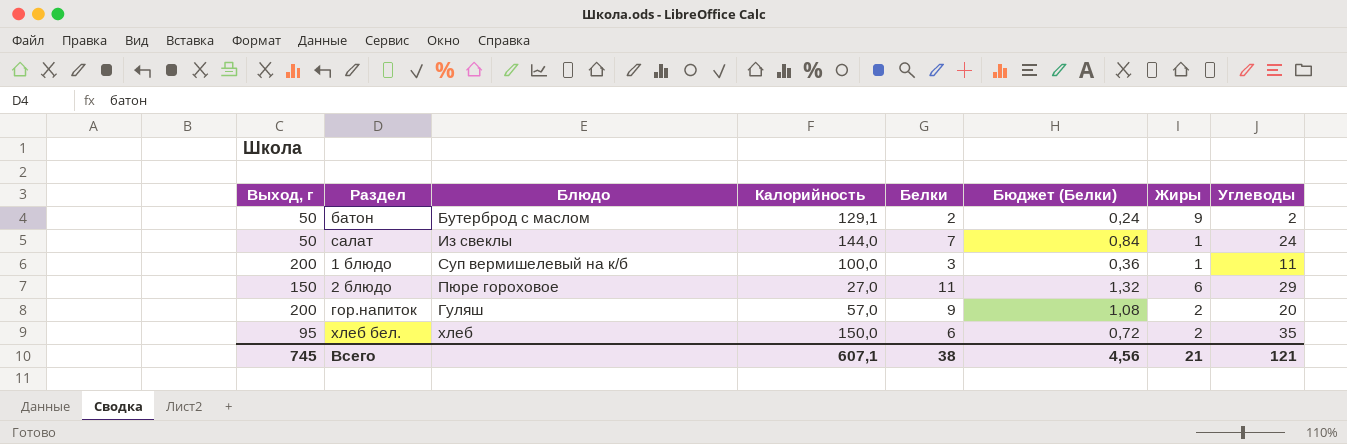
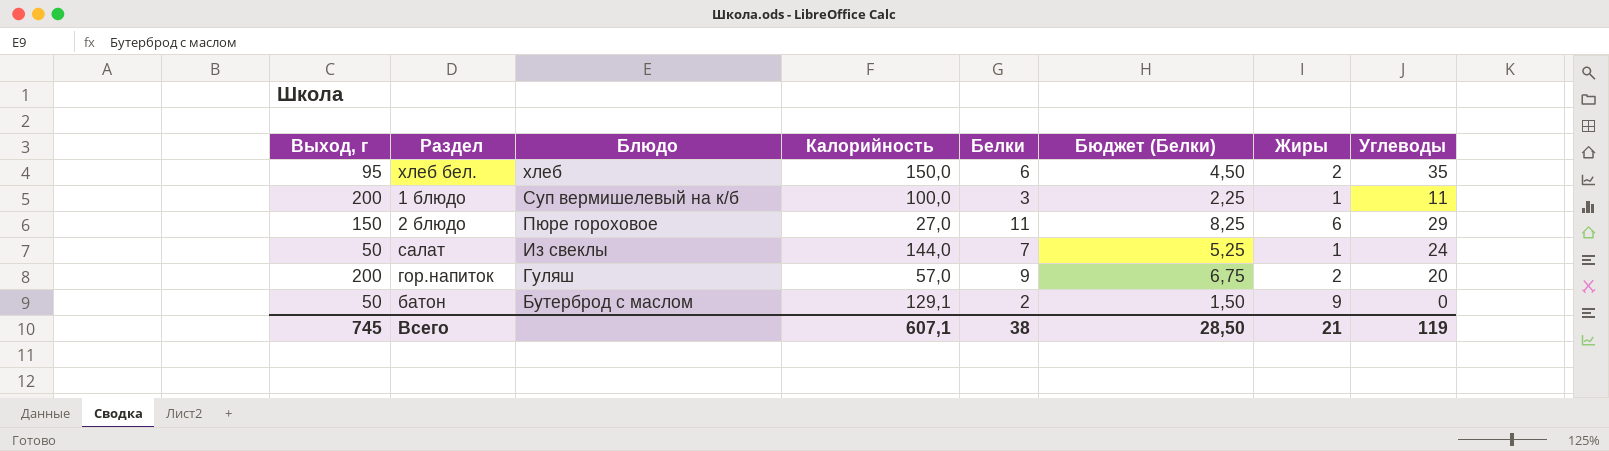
row order: none -> Блюдо descending
column Бюджет (Белки) | formula: [Белки] * 0,12 -> [Белки] * 0,75
батон | Углеводы: 2 -> 0
Всего | Бюджет (Белки): 4,56 -> 28,50
Всего | Углеводы: 121 -> 119

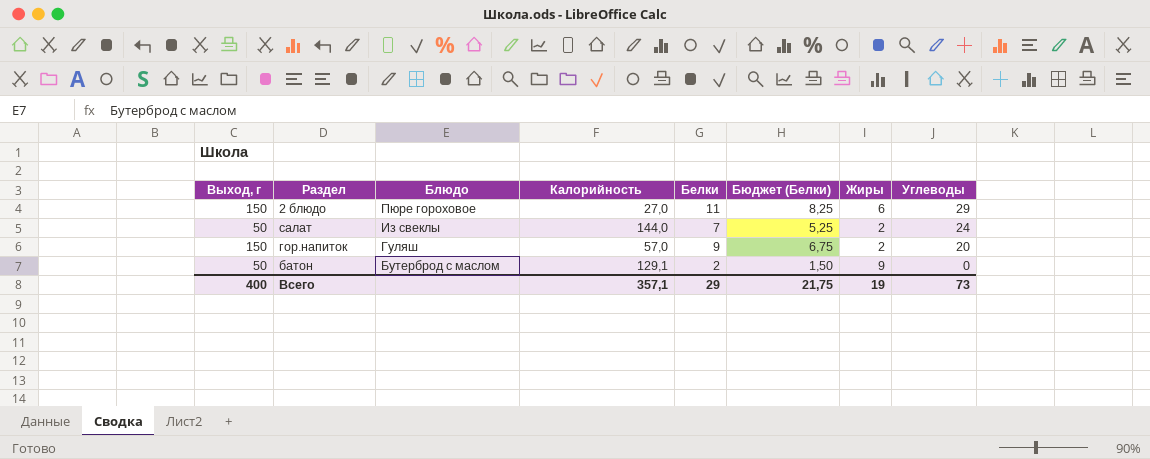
row хлеб бел.: 95 | хлеб | 150,0 | 6 | 4,50 | 2 | 35 -> none
row 1 блюдо: 200 | Суп вермишелевый на к/б | 100,0 | 3 | 2,25 | 1 | 11 -> none
салат | Жиры: 1 -> 2
гор.напиток | Выход, г: 200 -> 150
Всего | Выход, г: 745 -> 400
Всего | Калорийность: 607,1 -> 357,1
Всего | Белки: 38 -> 29
Всего | Бюджет (Белки): 28,50 -> 21,75
Всего | Жиры: 21 -> 19
Всего | Углеводы: 119 -> 73

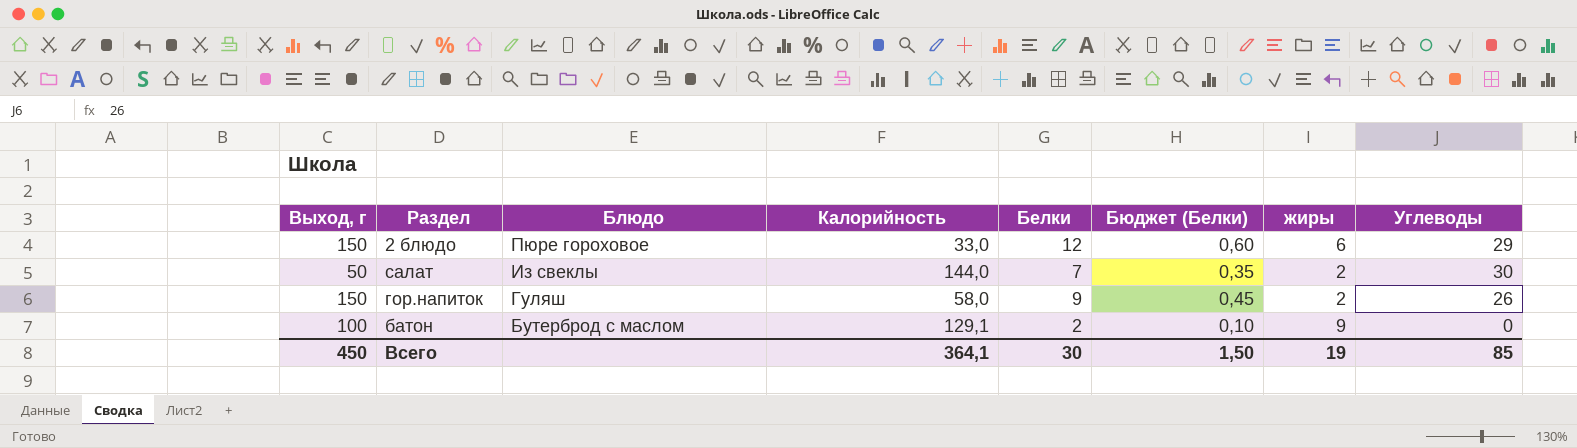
column Бюджет (Белки) | formula: [Белки] * 0,75 -> [Белки] * 0,05
column name: Жиры -> жиры
2 блюдо | Калорийность: 27,0 -> 33,0
2 блюдо | Белки: 11 -> 12
салат | Углеводы: 24 -> 30
гор.напиток | Калорийность: 57,0 -> 58,0
гор.напиток | Углеводы: 20 -> 26
батон | Выход, г: 50 -> 100
Всего | Выход, г: 400 -> 450
Всего | Калорийность: 357,1 -> 364,1
Всего | Белки: 29 -> 30
Всего | Бюджет (Белки): 21,75 -> 1,50
Всего | Углеводы: 73 -> 85

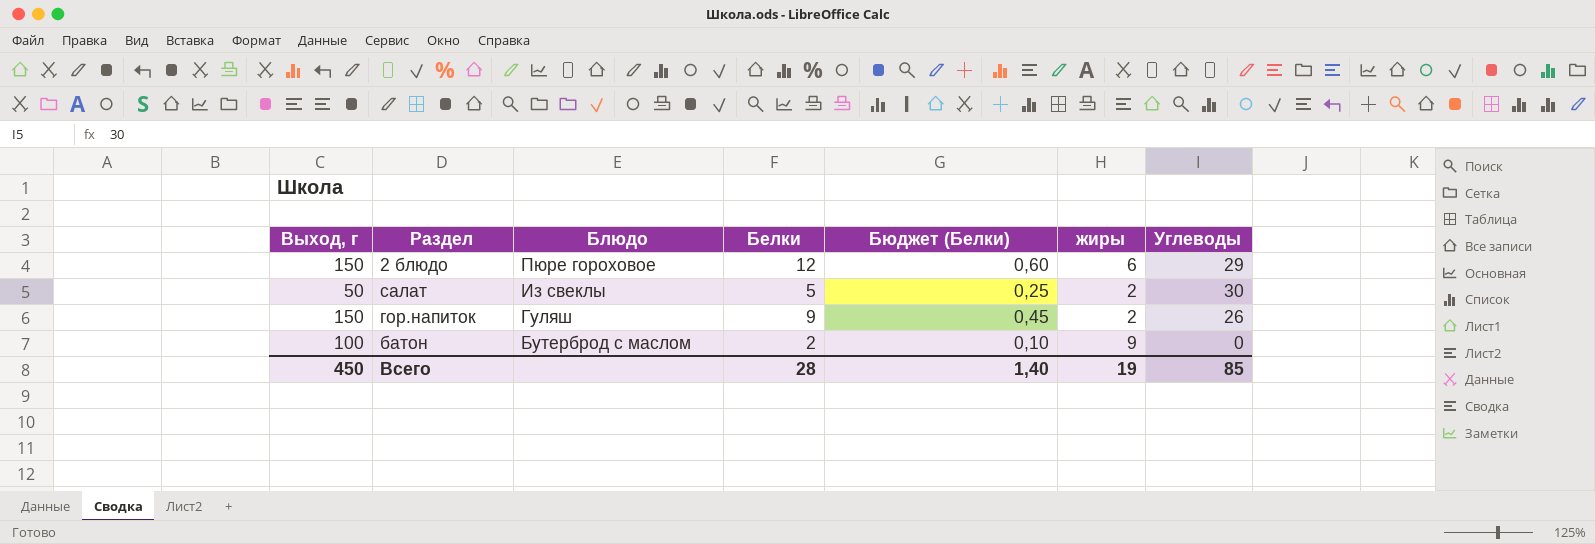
column Калорийность | position: 4 -> none
салат | Белки: 7 -> 5
салат | Бюджет (Белки): 0,35 -> 0,25
Всего | Белки: 30 -> 28
Всего | Бюджет (Белки): 1,50 -> 1,40

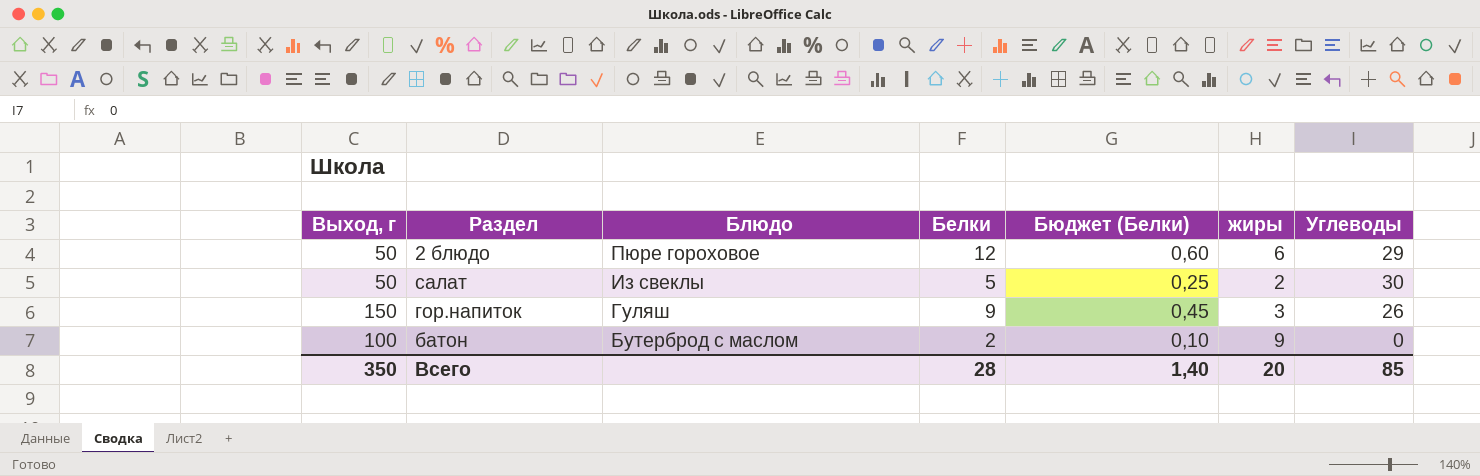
2 блюдо | Выход, г: 150 -> 50
гор.напиток | жиры: 2 -> 3
Всего | Выход, г: 450 -> 350
Всего | жиры: 19 -> 20

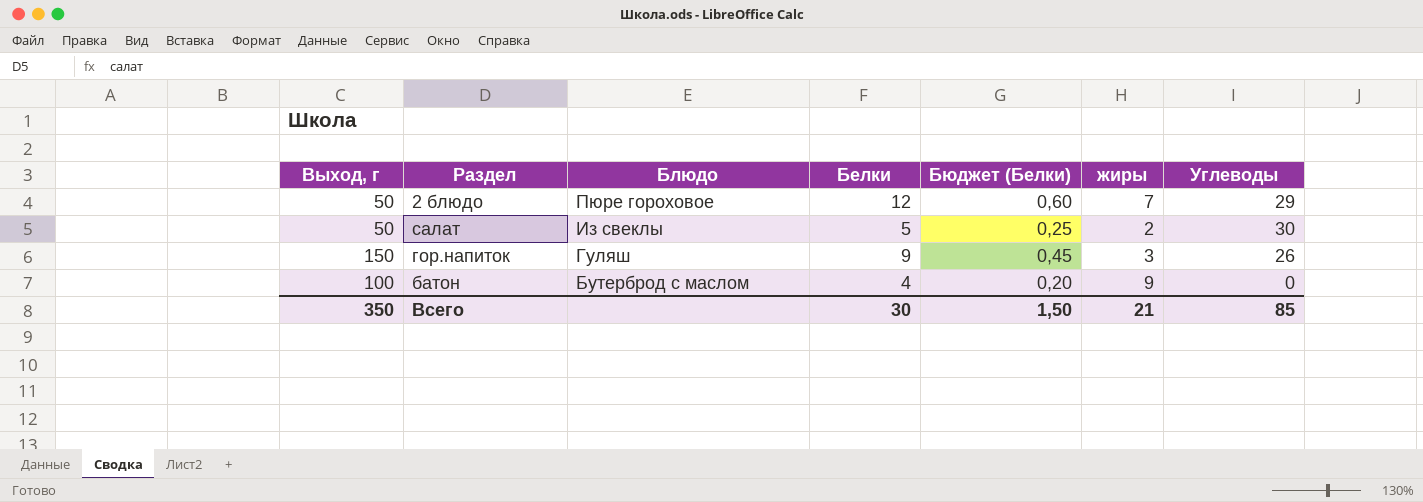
2 блюдо | жиры: 6 -> 7
батон | Белки: 2 -> 4
батон | Бюджет (Белки): 0,10 -> 0,20
Всего | Белки: 28 -> 30
Всего | Бюджет (Белки): 1,40 -> 1,50
Всего | жиры: 20 -> 21

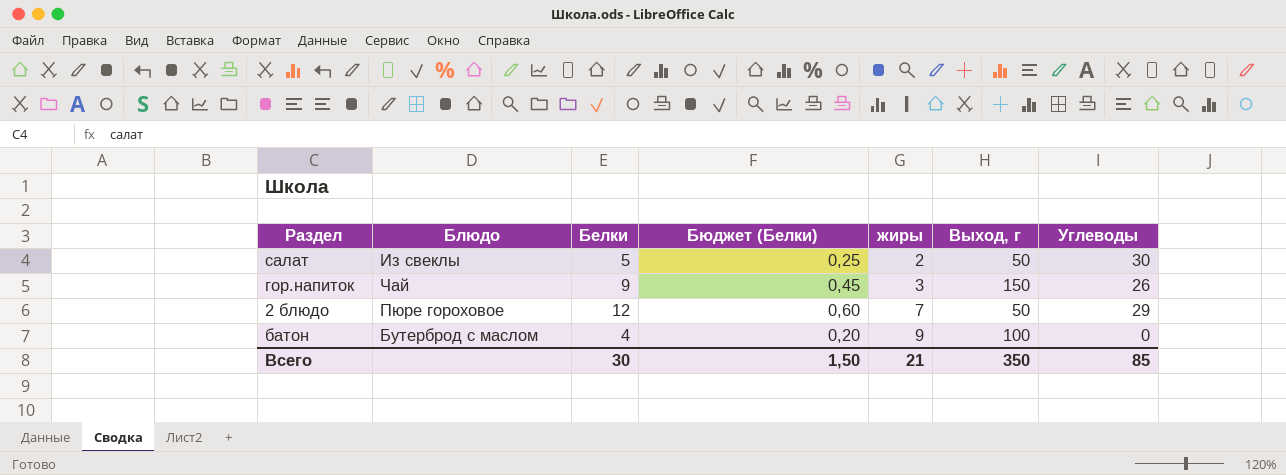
row order: Блюдо descending -> жиры ascending
column Выход, г | position: 1 -> 6
гор.напиток | Блюдо: Гуляш -> Чай

